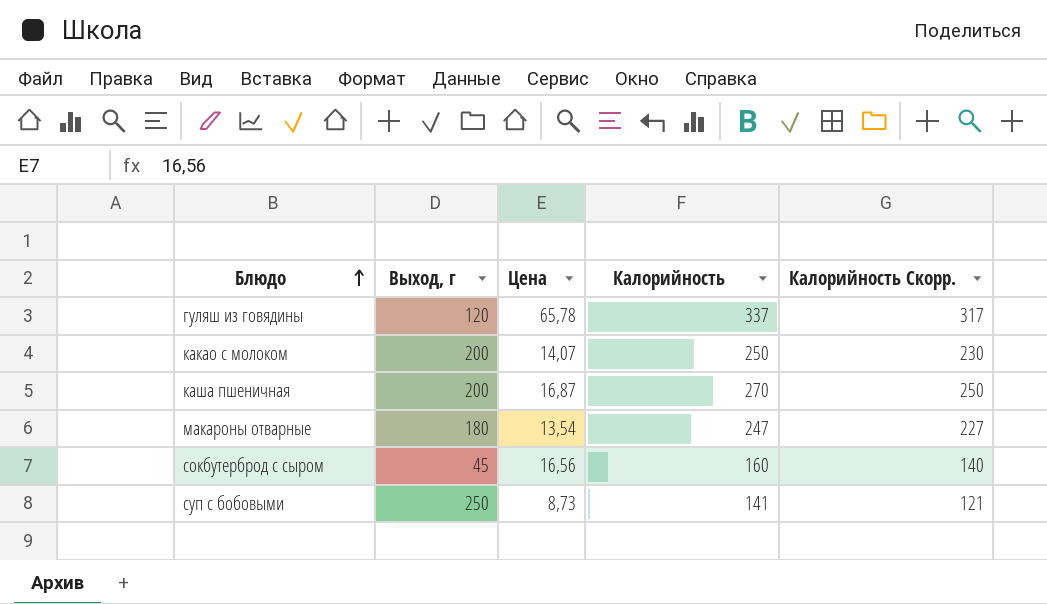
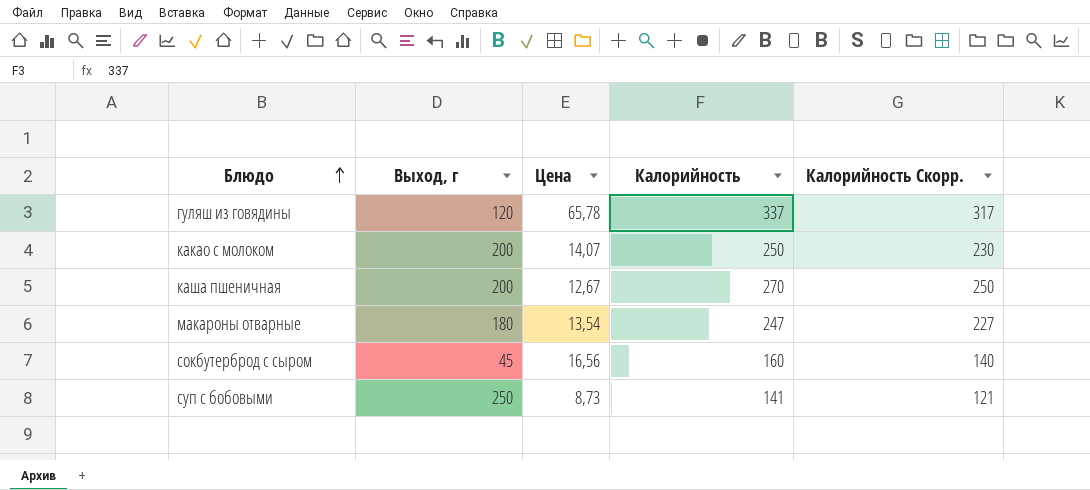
каша пшеничная | Цена: 16,87 -> 12,67

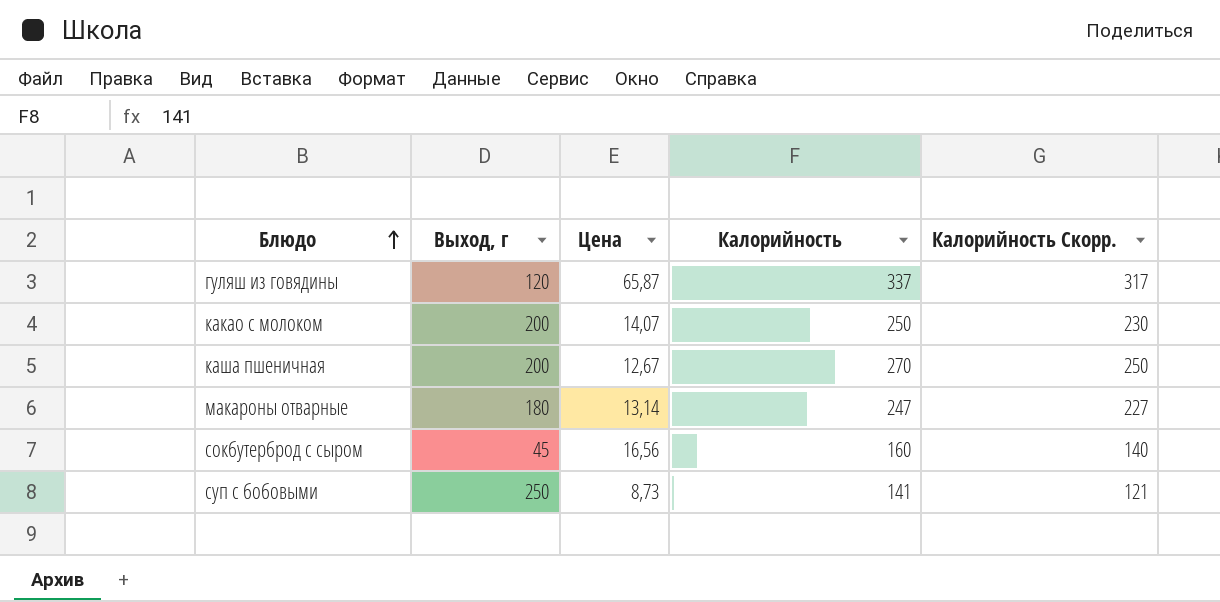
гуляш из говядины | Цена: 65,78 -> 65,87
макароны отварные | Цена: 13,54 -> 13,14

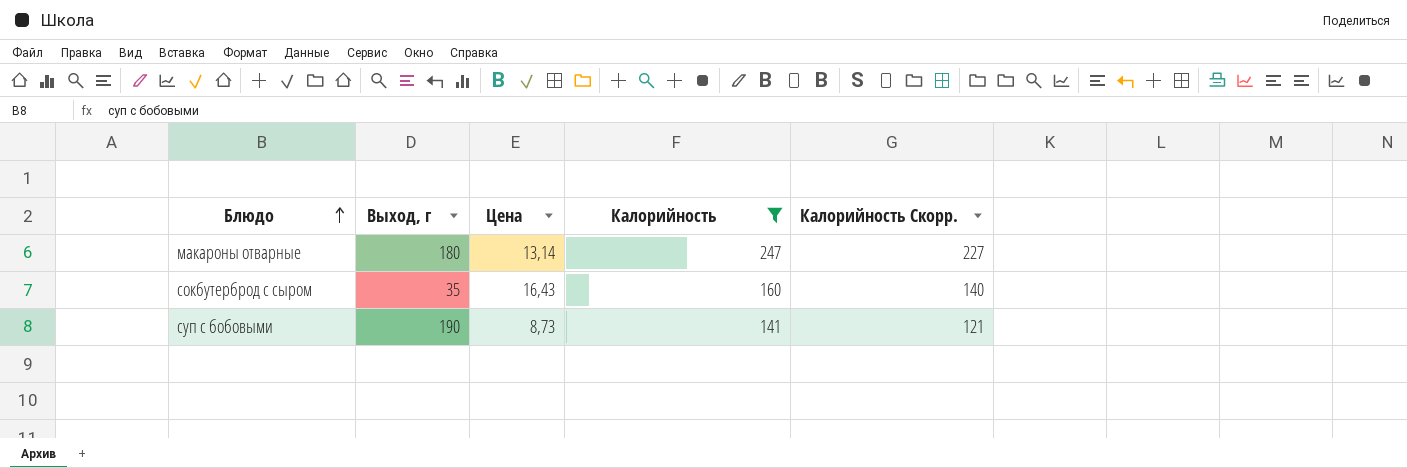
filter: none -> Калорийность <= 247
сокбутерброд с сыром | Выход, г: 45 -> 35
сокбутерброд с сыром | Цена: 16,56 -> 16,43
суп с бобовыми | Выход, г: 250 -> 190

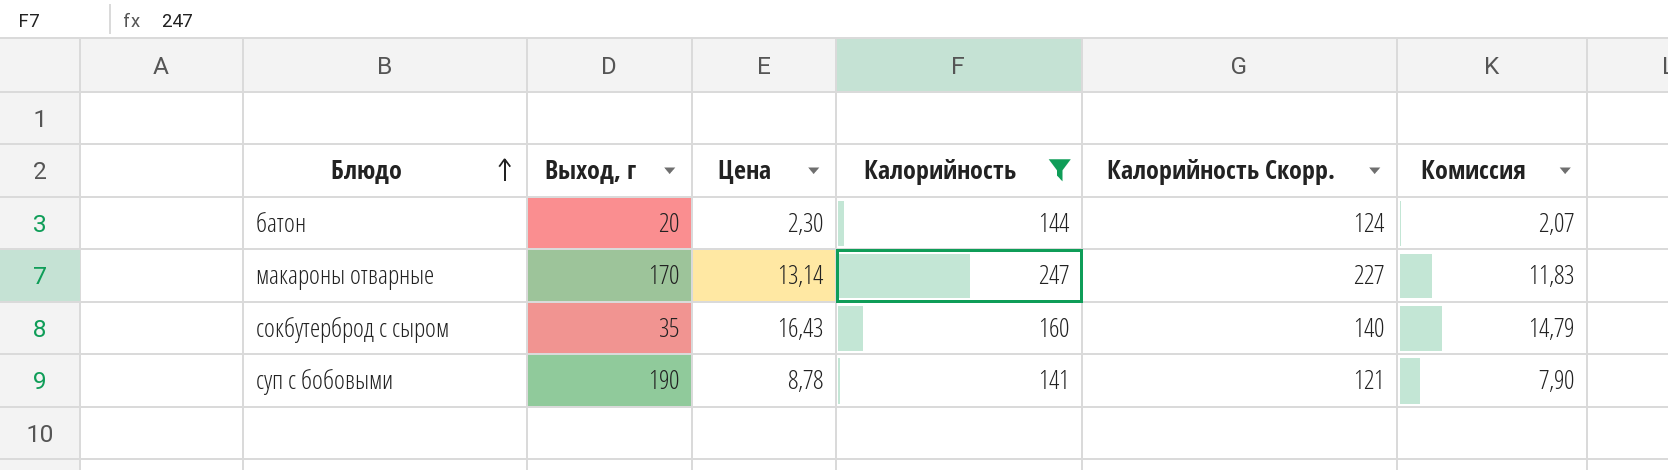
column Комиссия | formula: none -> [Цена] * 0,9
row батон: none -> 20 | 2,30 | 144 | 124 | 2,07
макароны отварные | Выход, г: 180 -> 170
суп с бобовыми | Цена: 8,73 -> 8,78

